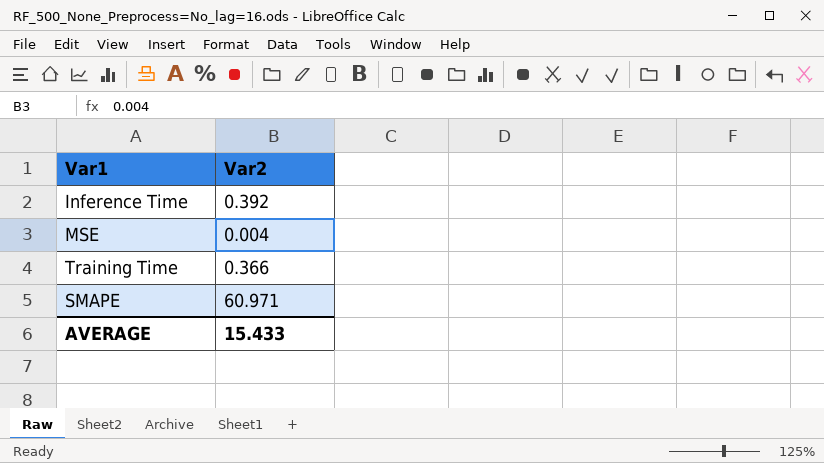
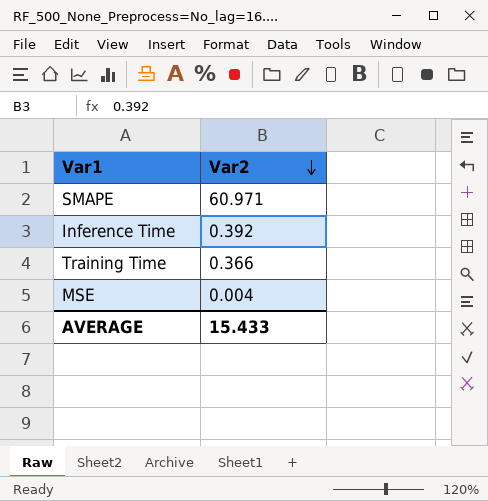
row order: none -> Var2 descending

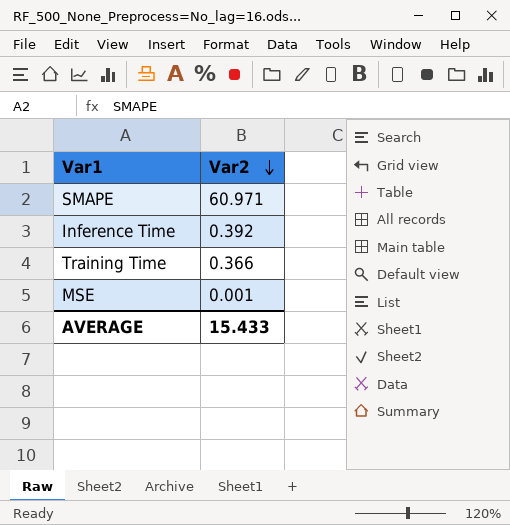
MSE | Var2: 0.004 -> 0.001

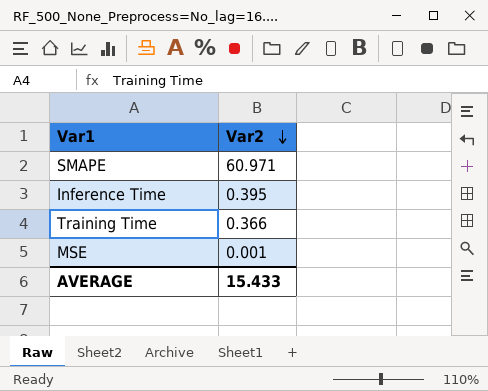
Inference Time | Var2: 0.392 -> 0.395

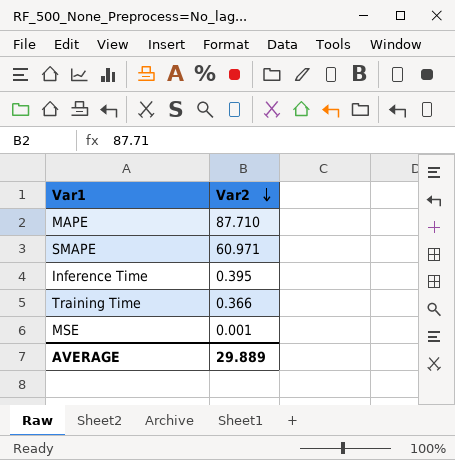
row MAPE: none -> 87.710
AVERAGE | Var2: 15.433 -> 29.889

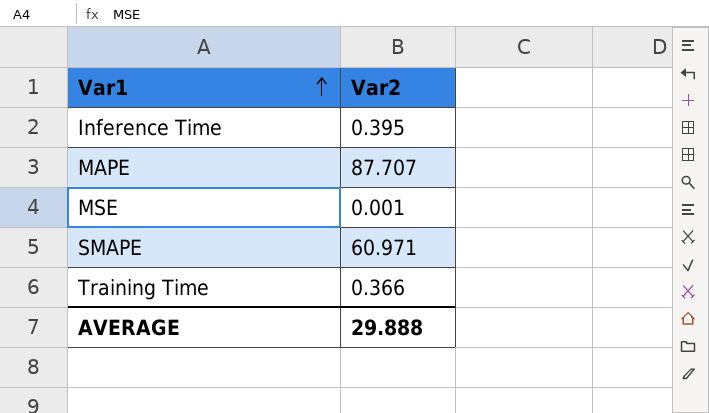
row order: Var2 descending -> Var1 ascending
MAPE | Var2: 87.710 -> 87.707
AVERAGE | Var2: 29.889 -> 29.888

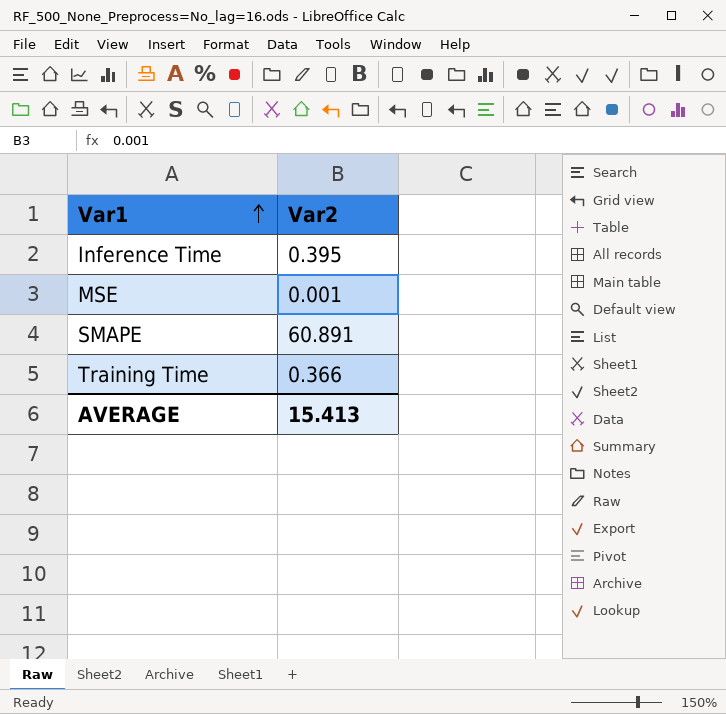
row MAPE: 87.707 -> none
SMAPE | Var2: 60.971 -> 60.891
AVERAGE | Var2: 29.888 -> 15.413

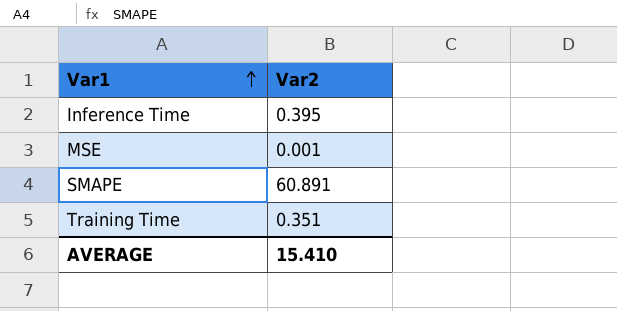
Training Time | Var2: 0.366 -> 0.351
AVERAGE | Var2: 15.413 -> 15.410

